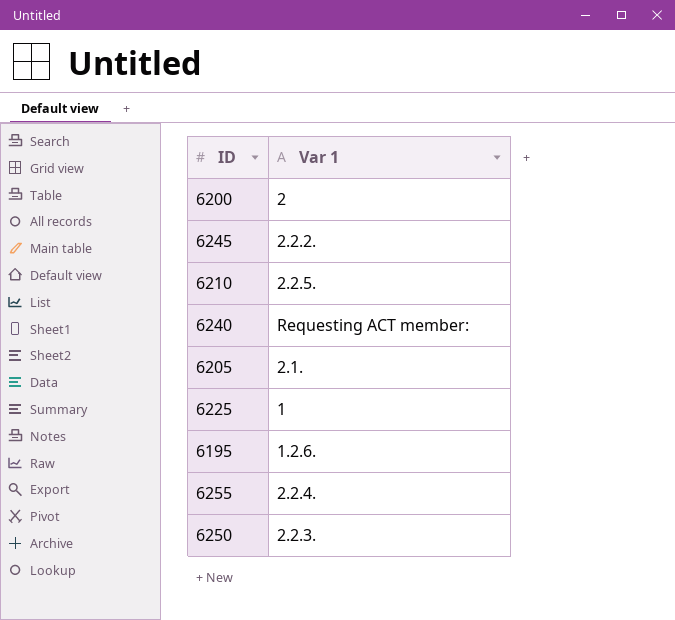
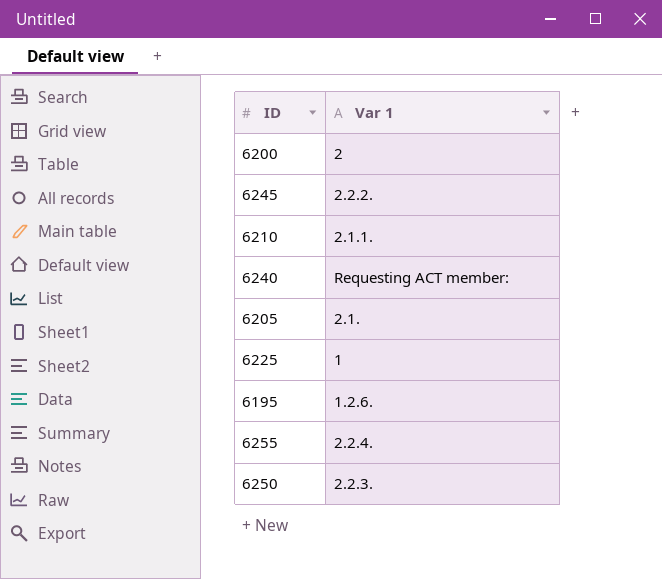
6210 | Var 1: 2.2.5. -> 2.1.1.

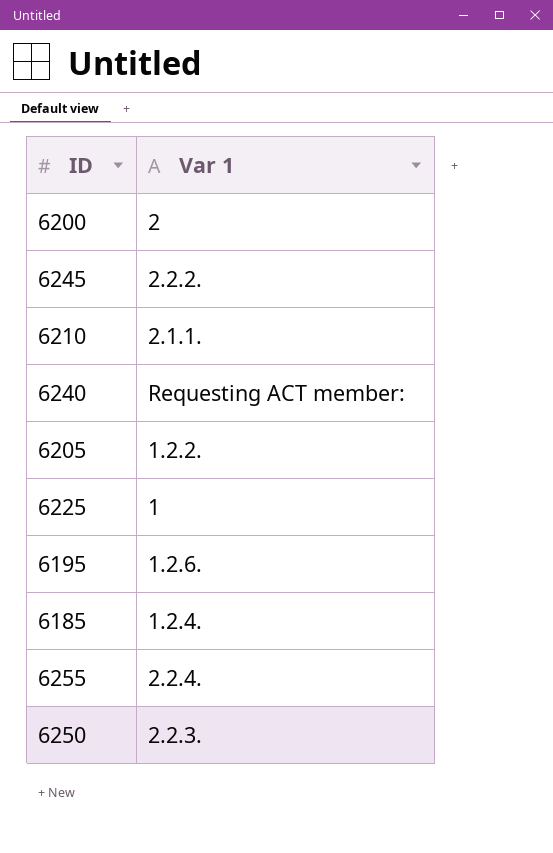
6205 | Var 1: 2.1. -> 1.2.2.
row 6185: none -> 1.2.4.

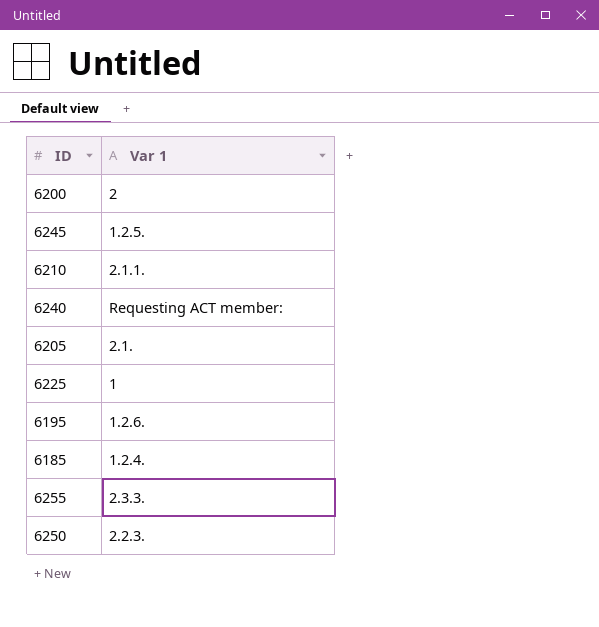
6245 | Var 1: 2.2.2. -> 1.2.5.
6205 | Var 1: 1.2.2. -> 2.1.
6255 | Var 1: 2.2.4. -> 2.3.3.

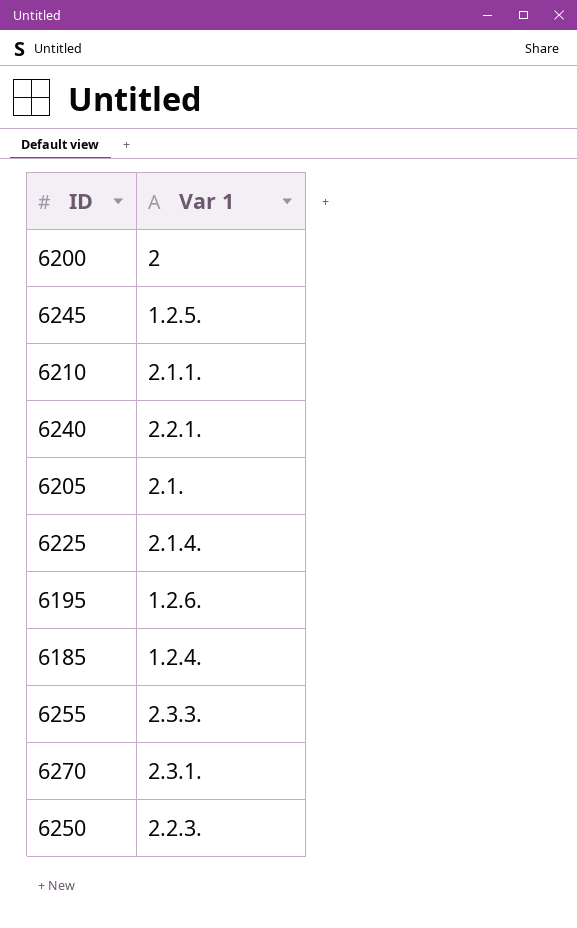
6240 | Var 1: Requesting ACT member: -> 2.2.1.
6225 | Var 1: 1 -> 2.1.4.
row 6270: none -> 2.3.1.

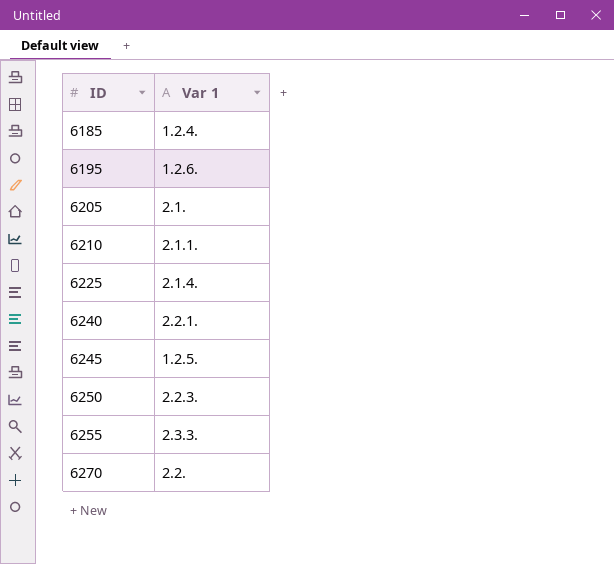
row order: none -> ID ascending
row 6200: 2 -> none
6270 | Var 1: 2.3.1. -> 2.2.

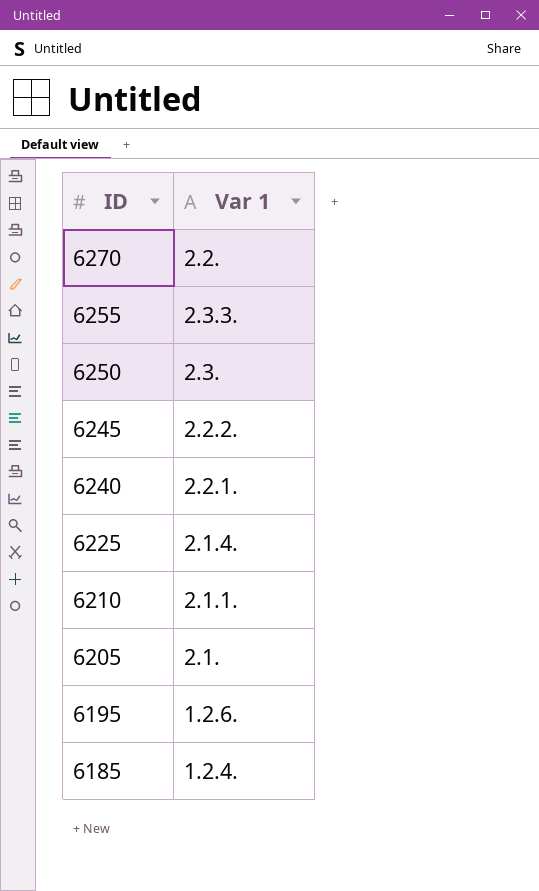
row order: ID ascending -> ID descending
6250 | Var 1: 2.2.3. -> 2.3.
6245 | Var 1: 1.2.5. -> 2.2.2.

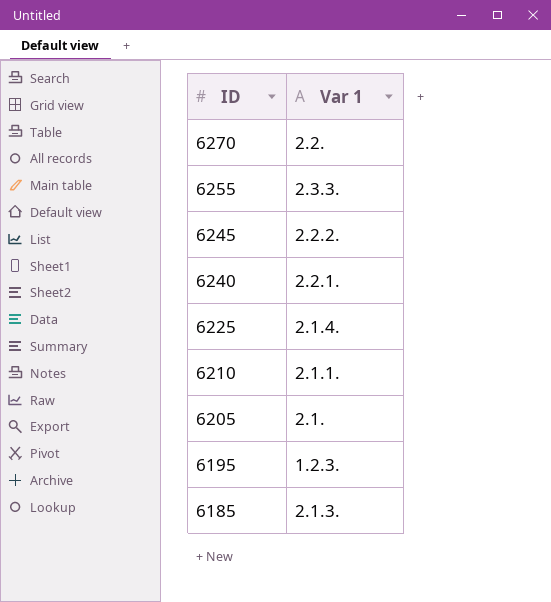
row 6250: 2.3. -> none
6195 | Var 1: 1.2.6. -> 1.2.3.
6185 | Var 1: 1.2.4. -> 2.1.3.

